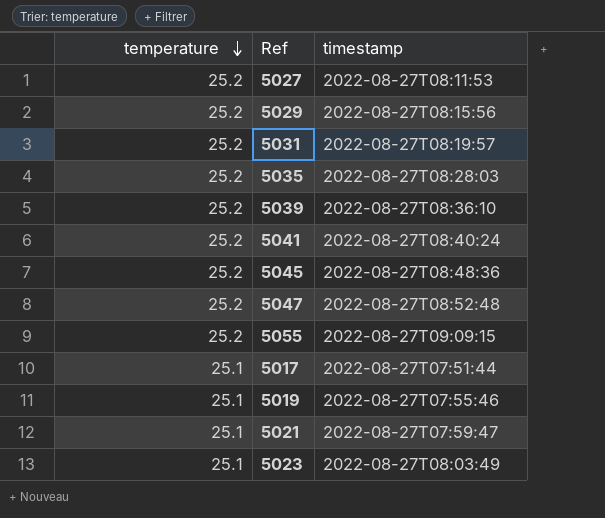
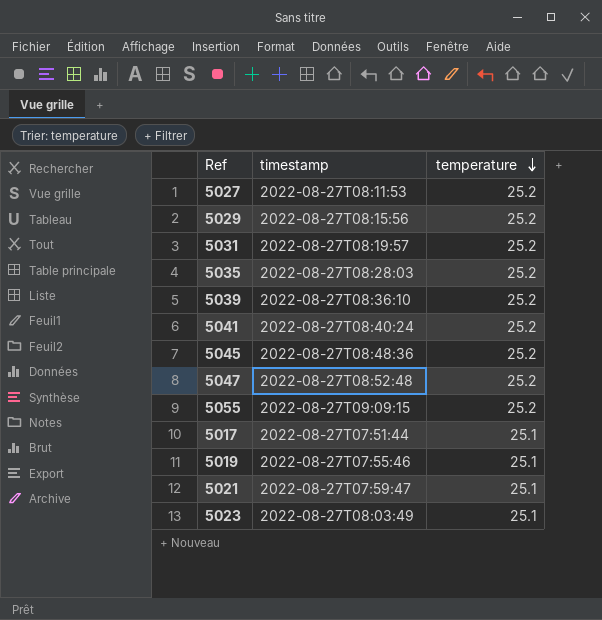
column temperature | position: 1 -> 3

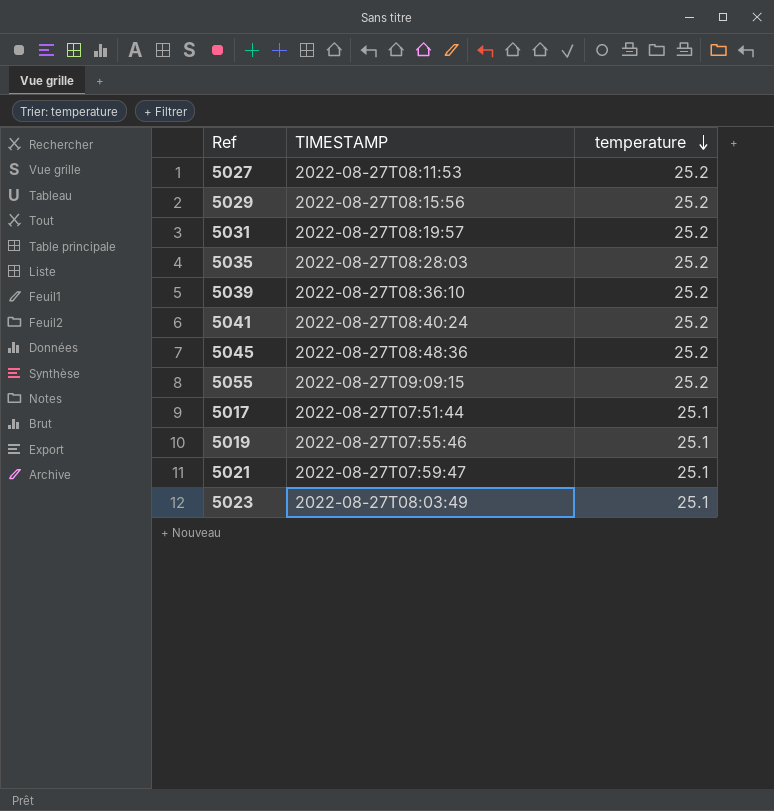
column name: timestamp -> TIMESTAMP
row 5047: 2022-08-27T08:52:48 | 25.2 -> none

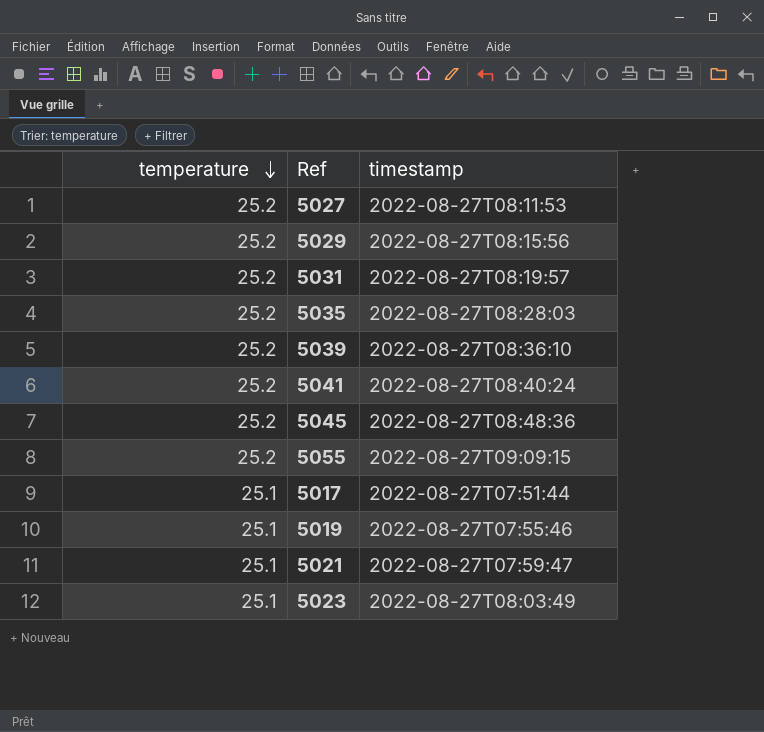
column temperature | position: 3 -> 1
column name: TIMESTAMP -> timestamp

